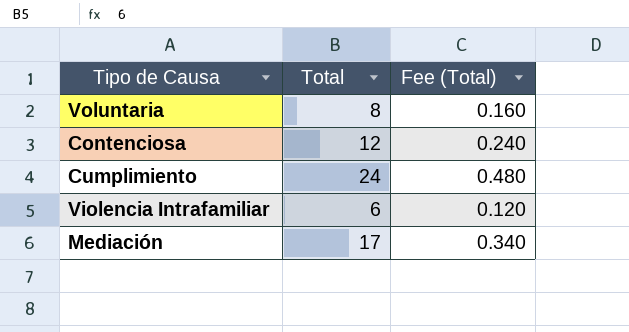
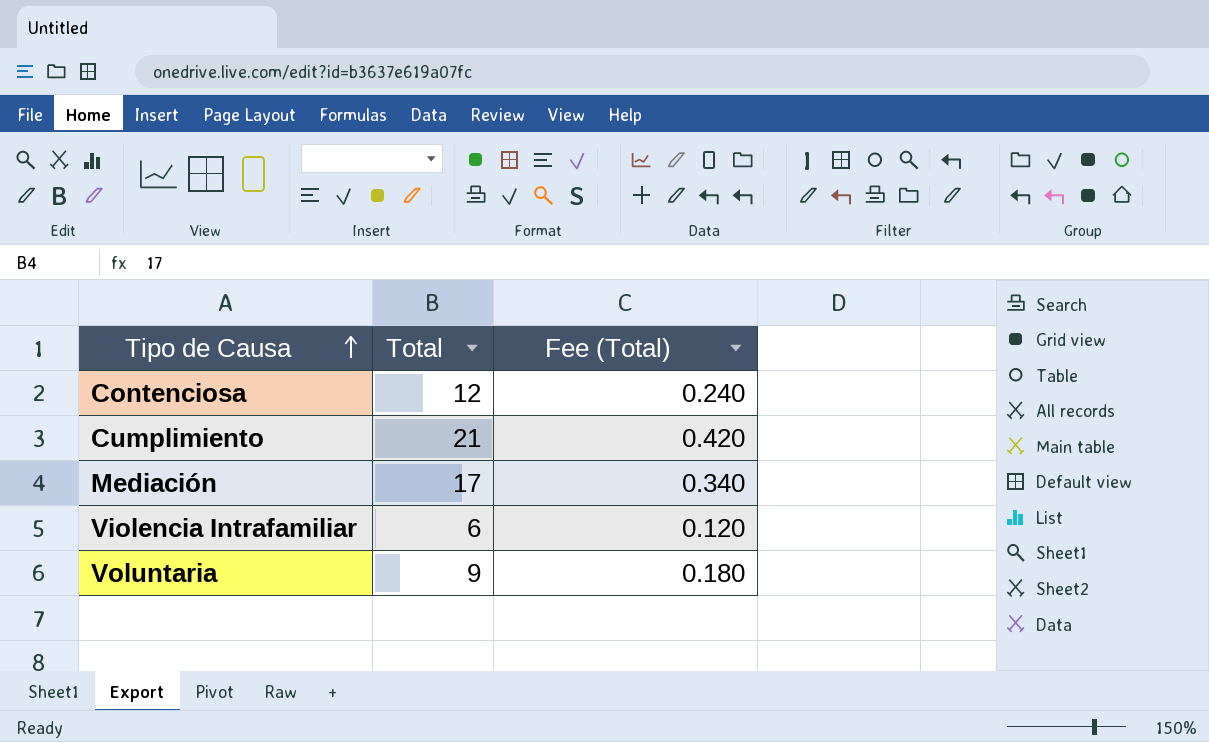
row order: none -> Tipo de Causa ascending
Cumplimiento | Total: 24 -> 21
Cumplimiento | Fee (Total): 0.480 -> 0.420
Voluntaria | Total: 8 -> 9
Voluntaria | Fee (Total): 0.160 -> 0.180

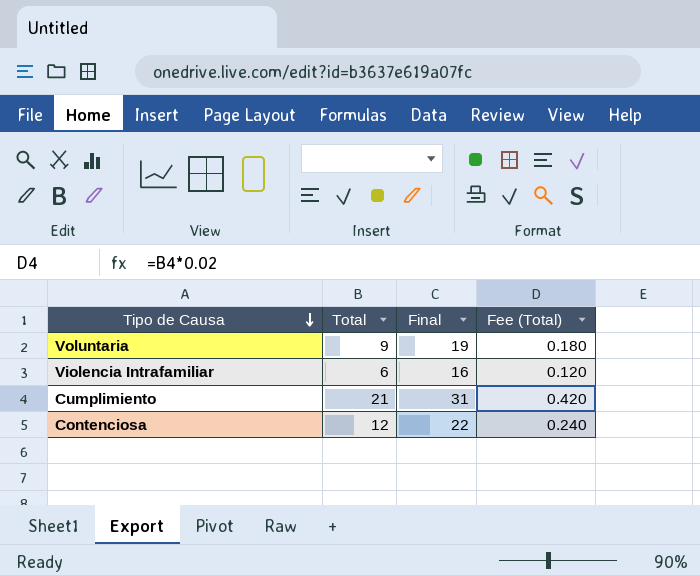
row order: Tipo de Causa ascending -> Tipo de Causa descending
column Final | formula: none -> [Total] + 10
row Mediación: 17 | 0.340 -> none

